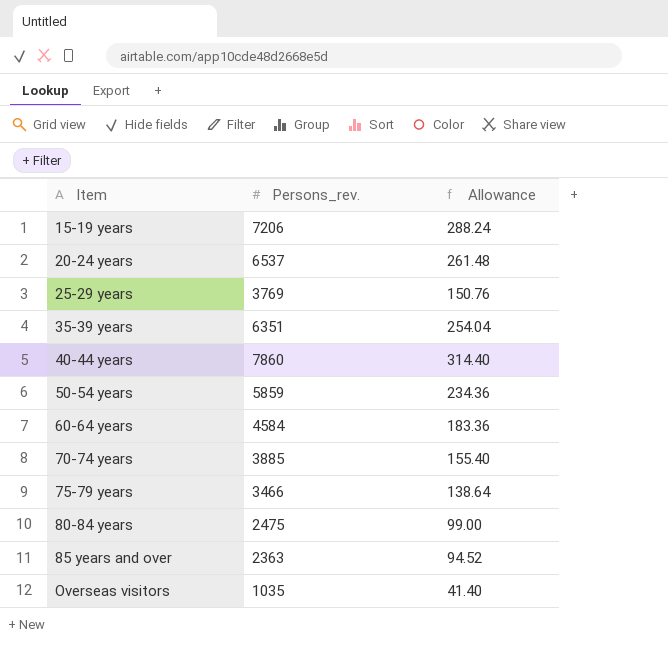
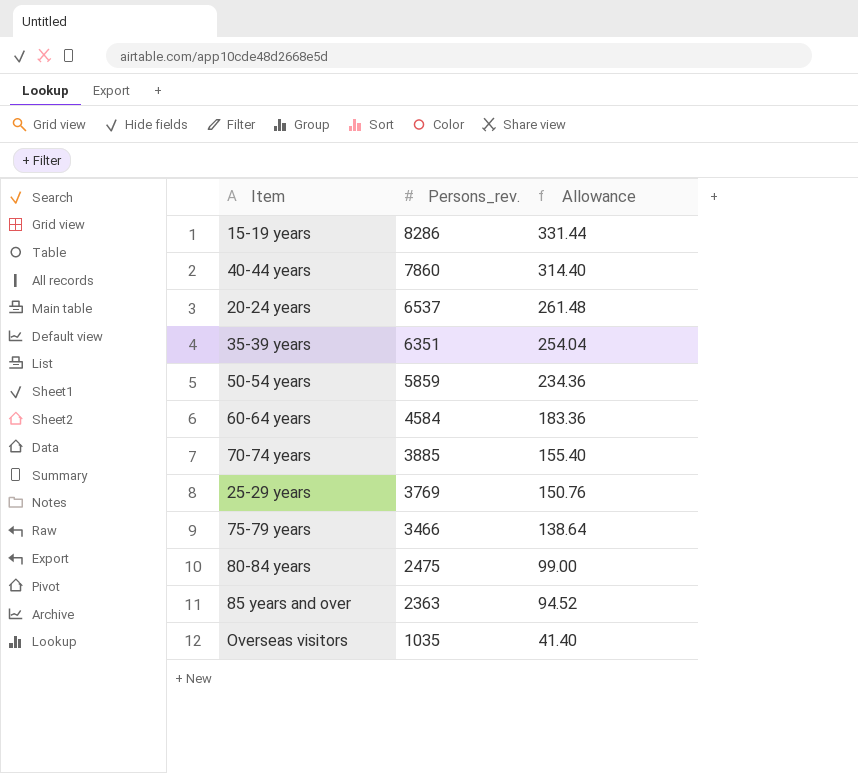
row order: Item ascending -> Persons_rev. descending
15-19 years | Persons_rev.: 7206 -> 8286
15-19 years | Allowance: 288.24 -> 331.44

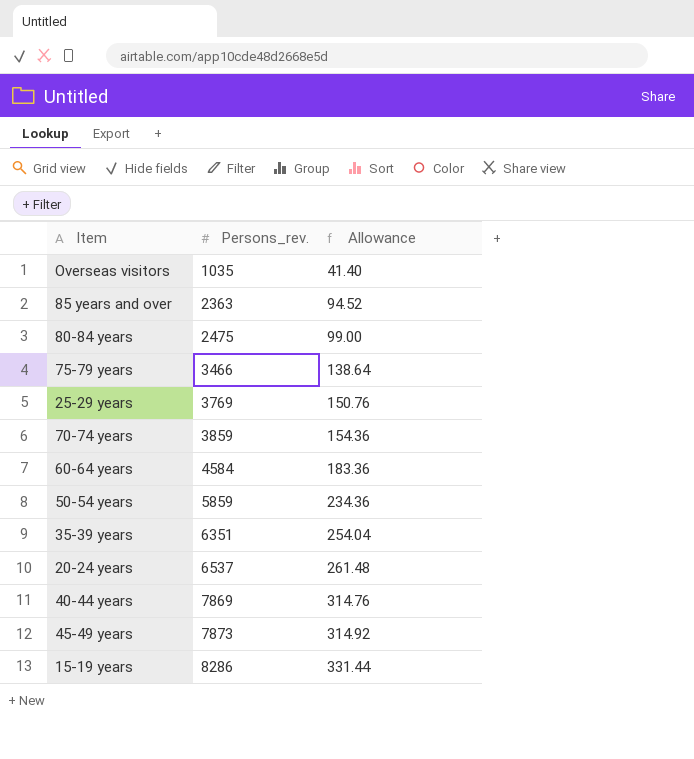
row order: Persons_rev. descending -> Persons_rev. ascending
70-74 years | Persons_rev.: 3885 -> 3859
70-74 years | Allowance: 155.40 -> 154.36
40-44 years | Persons_rev.: 7860 -> 7869
40-44 years | Allowance: 314.40 -> 314.76
row 45-49 years: none -> 7873 | 314.92

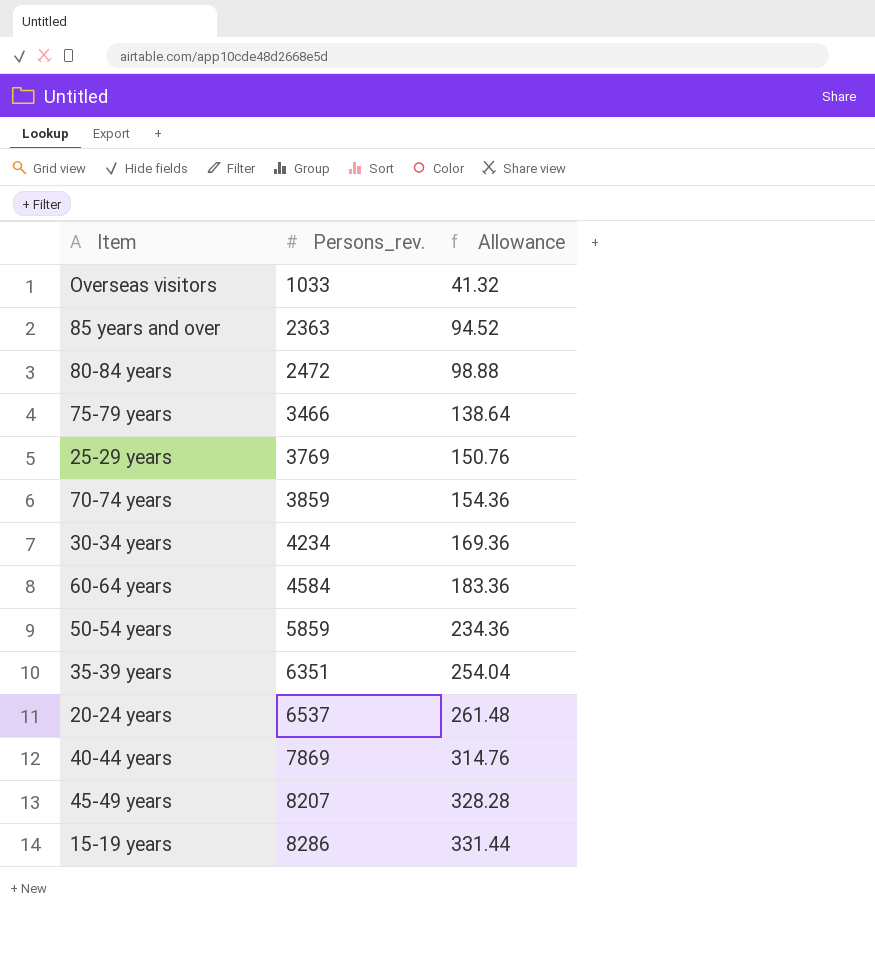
Overseas visitors | Persons_rev.: 1035 -> 1033
Overseas visitors | Allowance: 41.40 -> 41.32
80-84 years | Persons_rev.: 2475 -> 2472
80-84 years | Allowance: 99.00 -> 98.88
row 30-34 years: none -> 4234 | 169.36
45-49 years | Persons_rev.: 7873 -> 8207
45-49 years | Allowance: 314.92 -> 328.28

